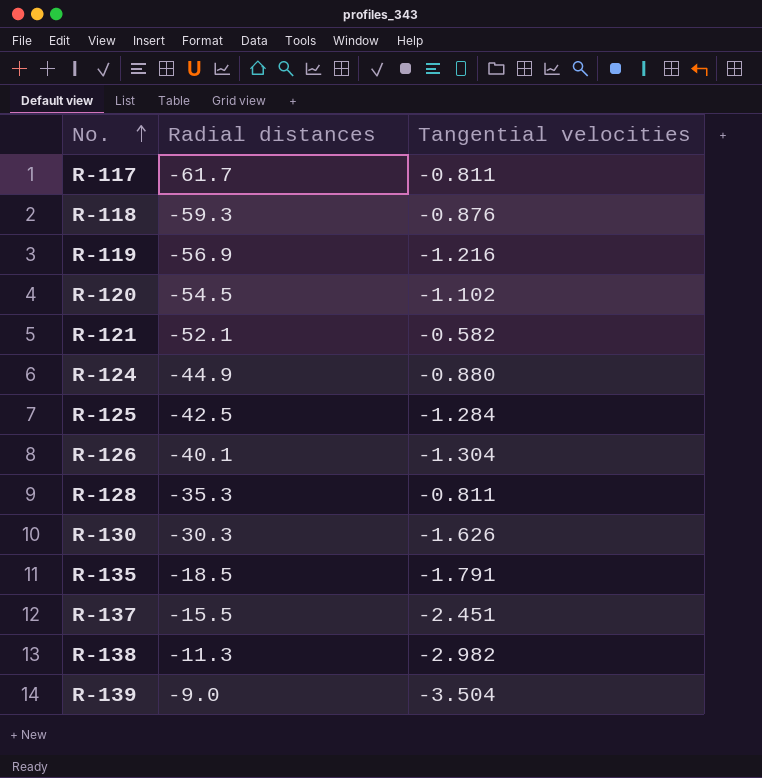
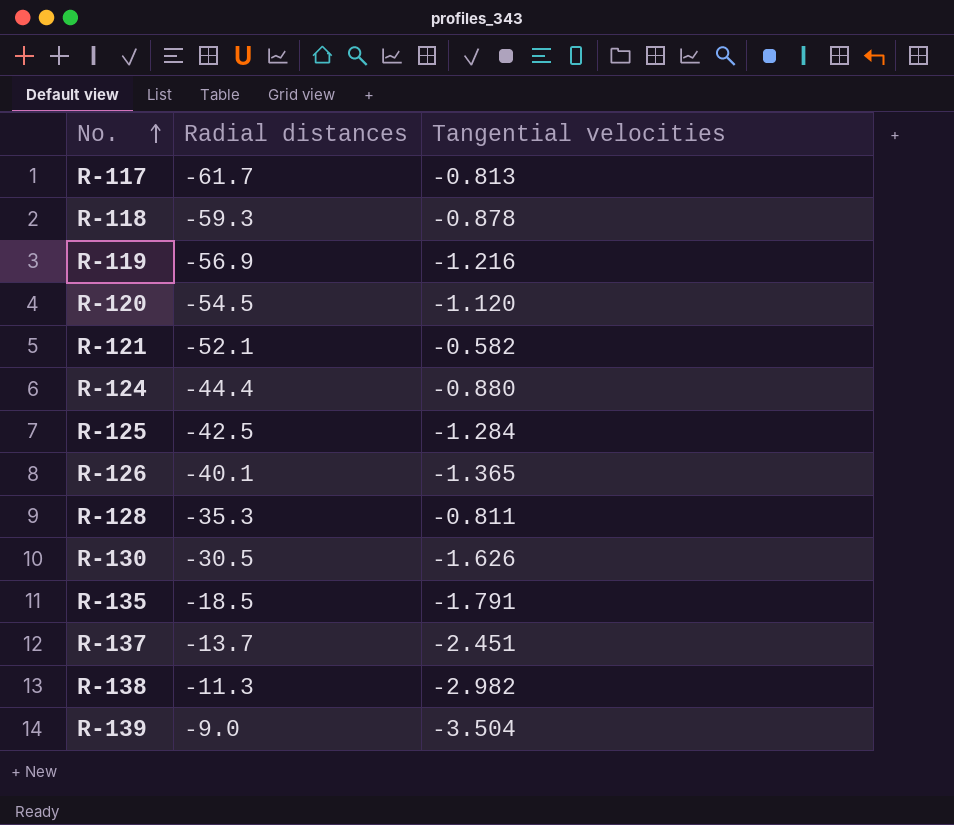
R-117 | Tangential velocities: -0.811 -> -0.813
R-118 | Tangential velocities: -0.876 -> -0.878
R-120 | Tangential velocities: -1.102 -> -1.120
R-124 | Radial distances: -44.9 -> -44.4
R-126 | Tangential velocities: -1.304 -> -1.365
R-130 | Radial distances: -30.3 -> -30.5
R-137 | Radial distances: -15.5 -> -13.7

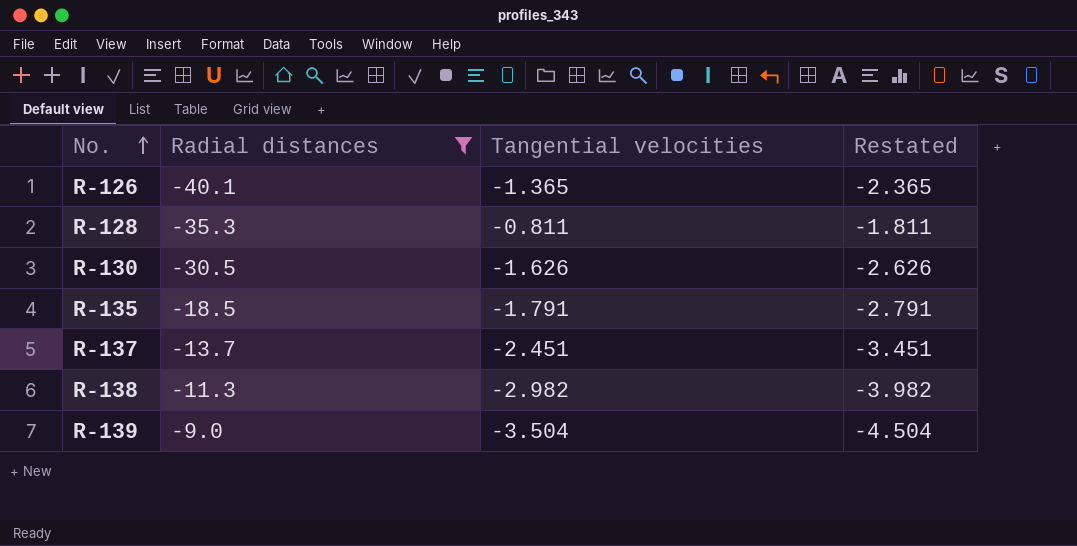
filter: none -> Radial distances >= -40.1
column Restated | formula: none -> [Tangential velocities] - 1

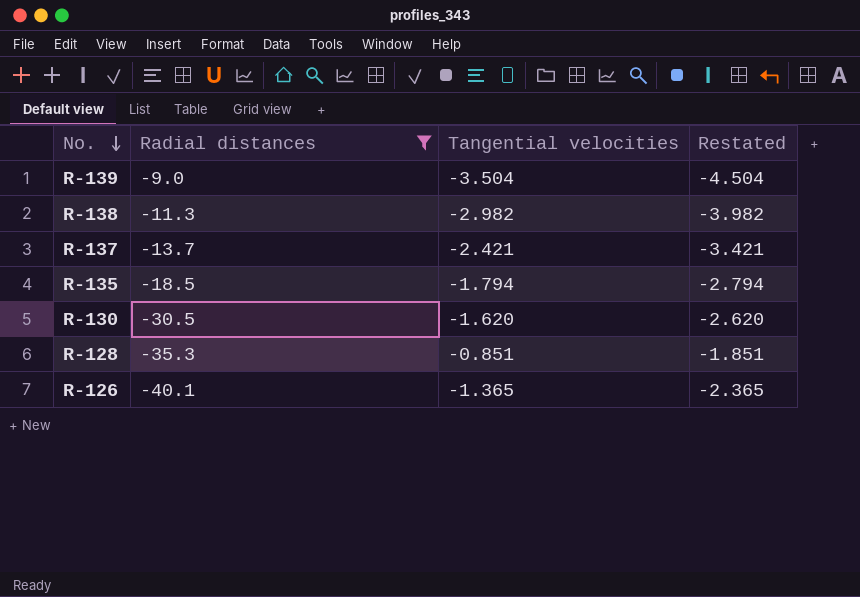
row order: No. ascending -> No. descending
R-137 | Tangential velocities: -2.451 -> -2.421
R-137 | Restated: -3.451 -> -3.421
R-135 | Tangential velocities: -1.791 -> -1.794
R-135 | Restated: -2.791 -> -2.794
R-130 | Tangential velocities: -1.626 -> -1.620
R-130 | Restated: -2.626 -> -2.620
R-128 | Tangential velocities: -0.811 -> -0.851
R-128 | Restated: -1.811 -> -1.851

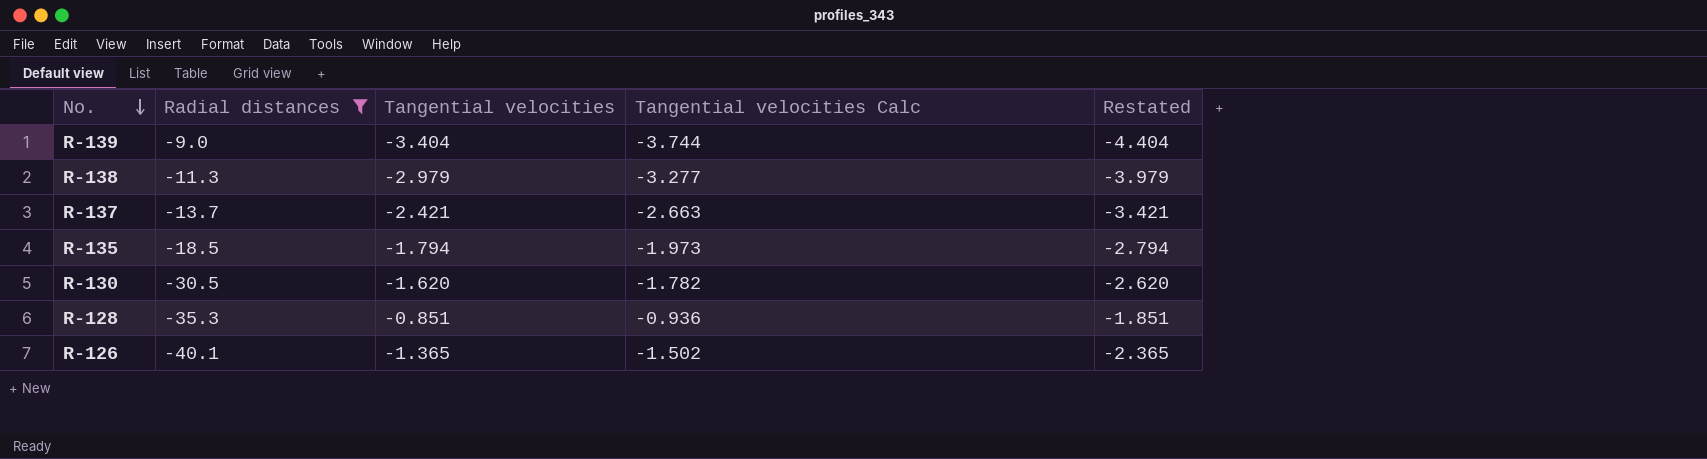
column Tangential velocities Calc | formula: none -> [Tangential velocities] * 1.1
R-139 | Tangential velocities: -3.504 -> -3.404
R-139 | Restated: -4.504 -> -4.404
R-138 | Tangential velocities: -2.982 -> -2.979
R-138 | Restated: -3.982 -> -3.979

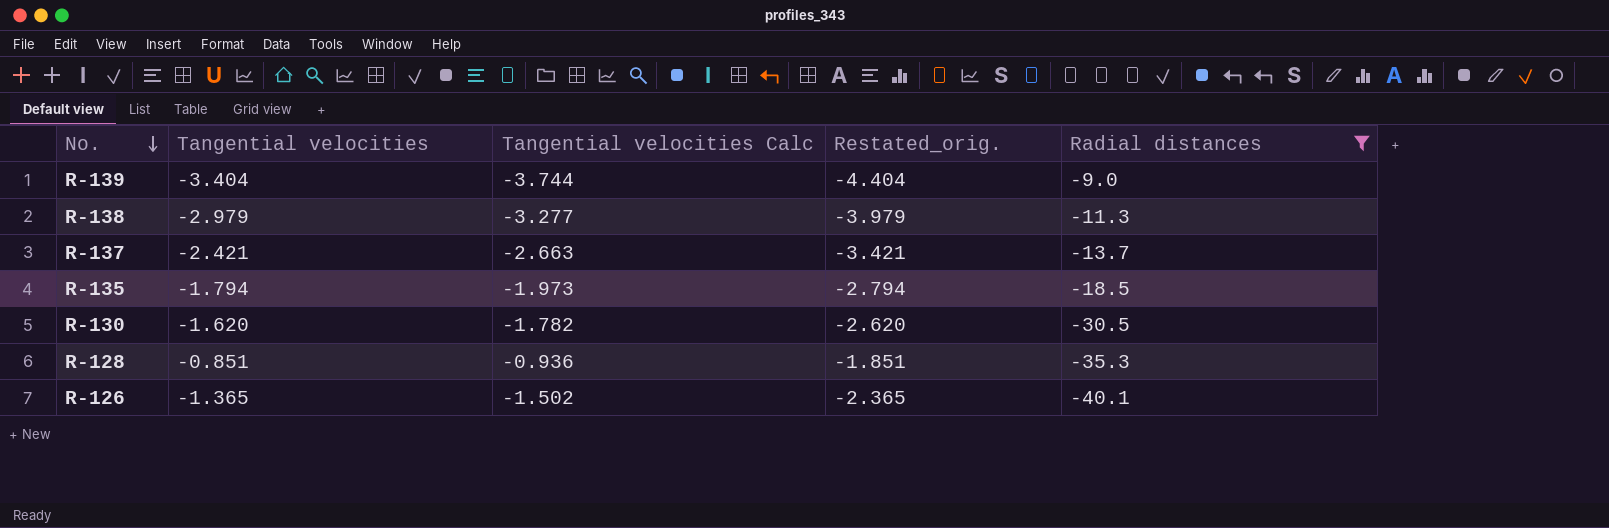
column name: Restated -> Restated_orig.
column Radial distances | position: 2 -> 5

